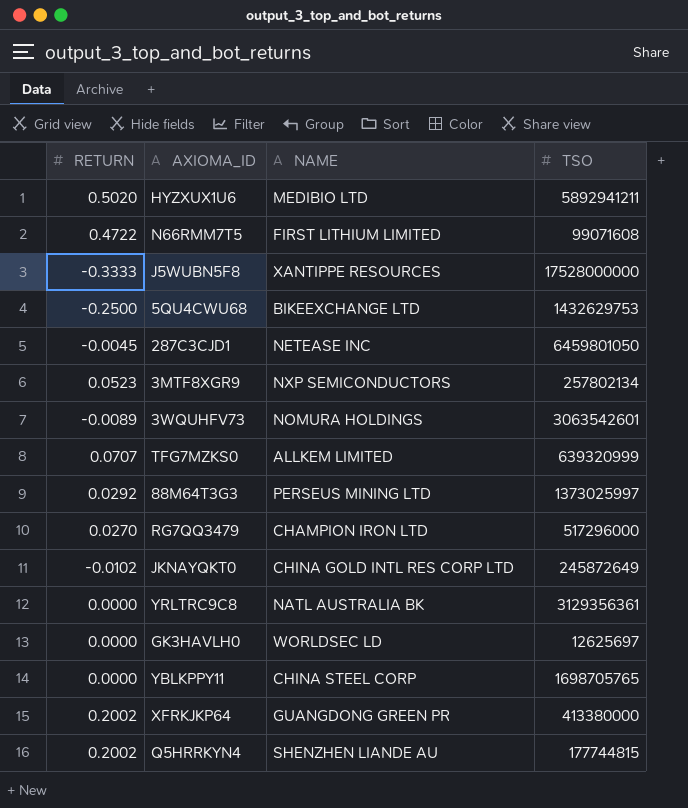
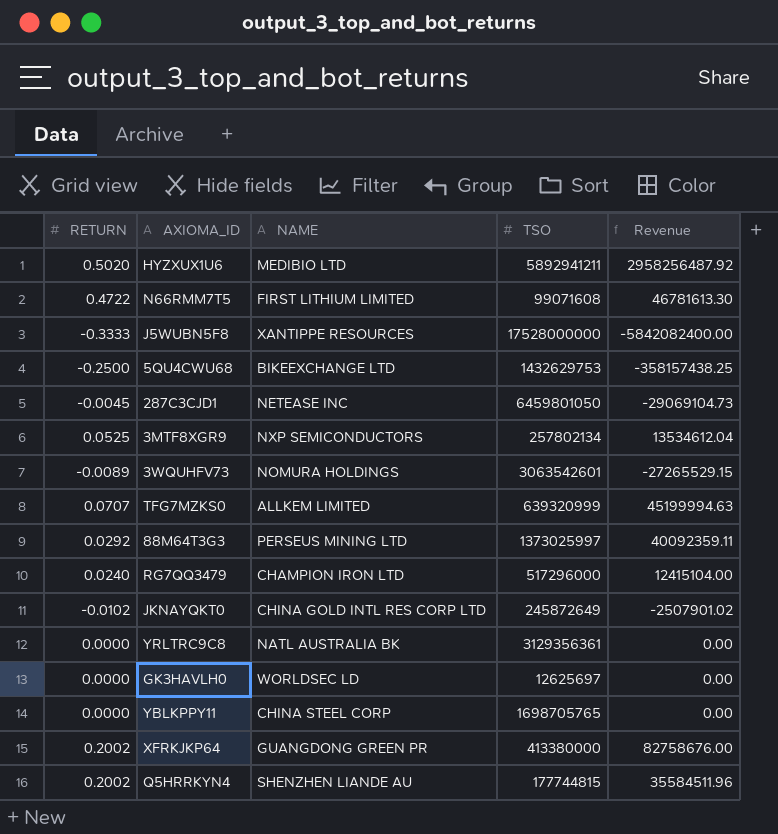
column Revenue | formula: none -> [RETURN] * [TSO]
3MTF8XGR9 | RETURN: 0.0523 -> 0.0525
RG7QQ3479 | RETURN: 0.0270 -> 0.0240

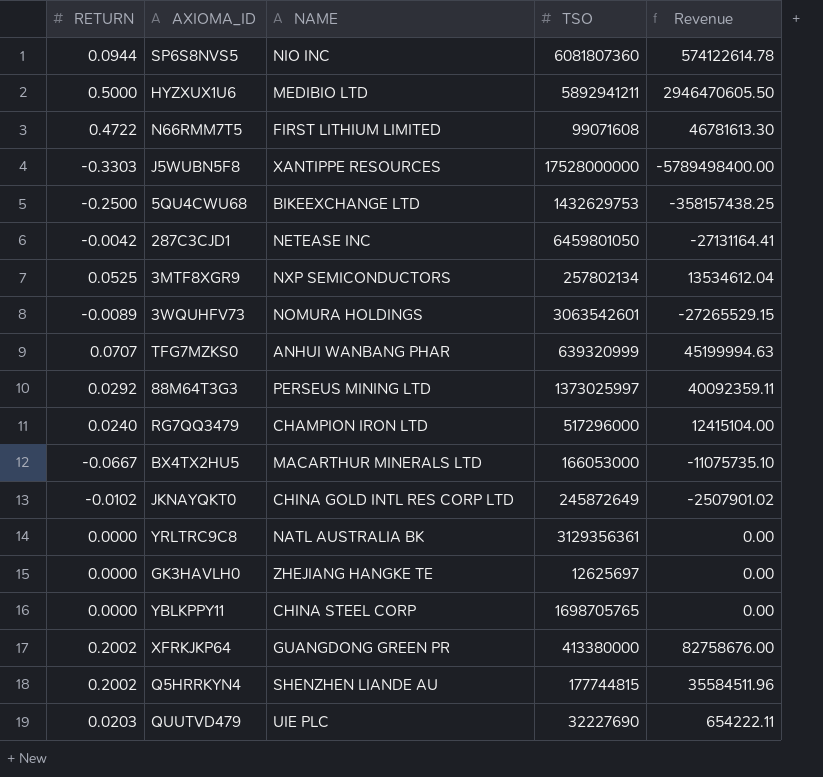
row SP6S8NVS5: none -> 0.0944 | NIO INC | 6081807360 | 574122614.78
HYZXUX1U6 | RETURN: 0.5020 -> 0.5000
HYZXUX1U6 | Revenue: 2958256487.92 -> 2946470605.50
J5WUBN5F8 | RETURN: -0.3333 -> -0.3303
J5WUBN5F8 | Revenue: -5842082400.00 -> -5789498400.00
287C3CJD1 | RETURN: -0.0045 -> -0.0042
287C3CJD1 | Revenue: -29069104.73 -> -27131164.41
TFG7MZKS0 | NAME: ALLKEM LIMITED -> ANHUI WANBANG PHAR
row BX4TX2HU5: none -> -0.0667 | MACARTHUR MINERALS LTD | 166053000 | -11075735.10
GK3HAVLH0 | NAME: WORLDSEC LD -> ZHEJIANG HANGKE TE
row QUUTVD479: none -> 0.0203 | UIE PLC | 32227690 | 654222.11

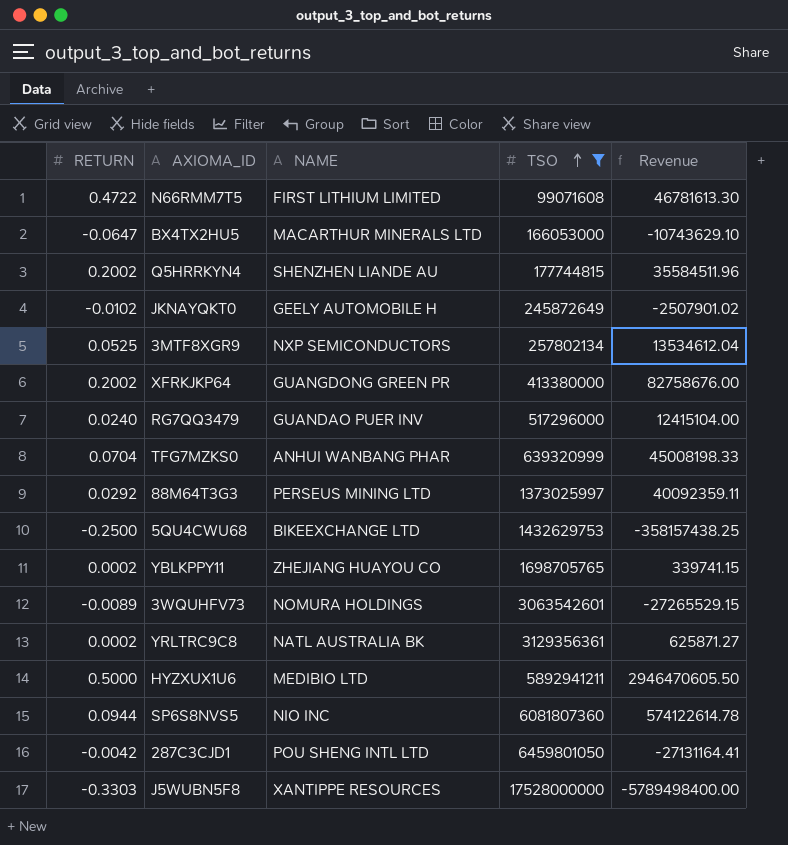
filter: none -> TSO >= 99071608
row order: none -> TSO ascending
BX4TX2HU5 | RETURN: -0.0667 -> -0.0647
BX4TX2HU5 | Revenue: -11075735.10 -> -10743629.10
JKNAYQKT0 | NAME: CHINA GOLD INTL RES CORP LTD -> GEELY AUTOMOBILE H
RG7QQ3479 | NAME: CHAMPION IRON LTD -> GUANDAO PUER INV
TFG7MZKS0 | RETURN: 0.0707 -> 0.0704
TFG7MZKS0 | Revenue: 45199994.63 -> 45008198.33
YBLKPPY11 | RETURN: 0.0000 -> 0.0002
YBLKPPY11 | NAME: CHINA STEEL CORP -> ZHEJIANG HUAYOU CO
YBLKPPY11 | Revenue: 0.00 -> 339741.15
YRLTRC9C8 | RETURN: 0.0000 -> 0.0002
YRLTRC9C8 | Revenue: 0.00 -> 625871.27
287C3CJD1 | NAME: NETEASE INC -> POU SHENG INTL LTD

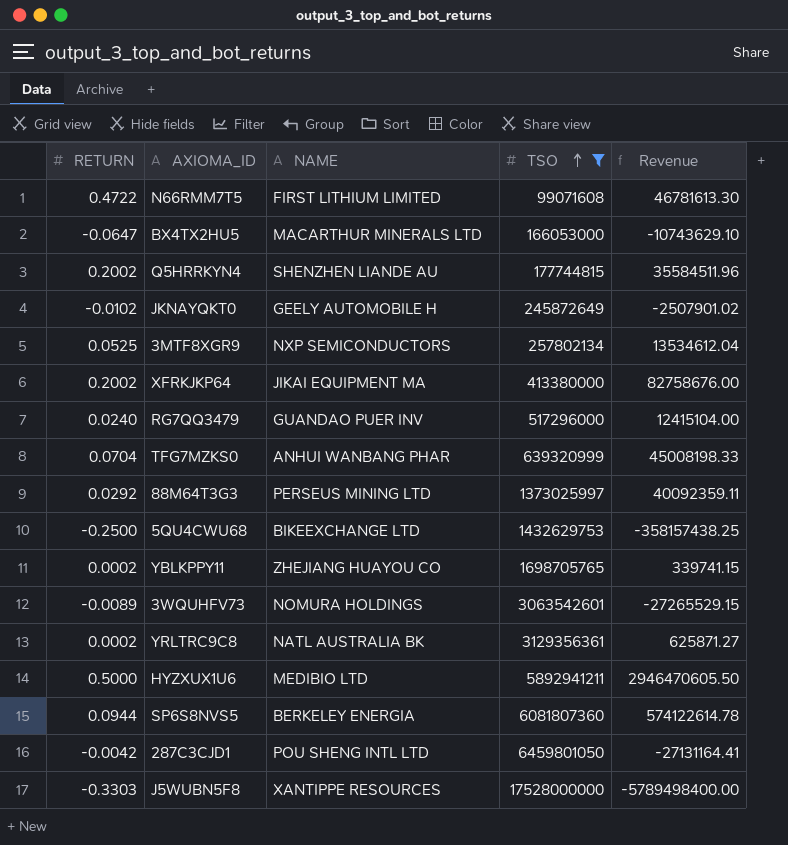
XFRKJKP64 | NAME: GUANGDONG GREEN PR -> JIKAI EQUIPMENT MA
SP6S8NVS5 | NAME: NIO INC -> BERKELEY ENERGIA

